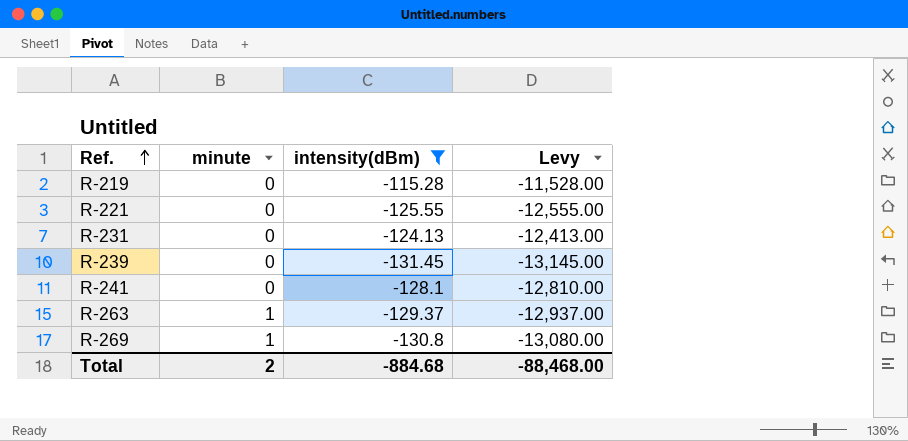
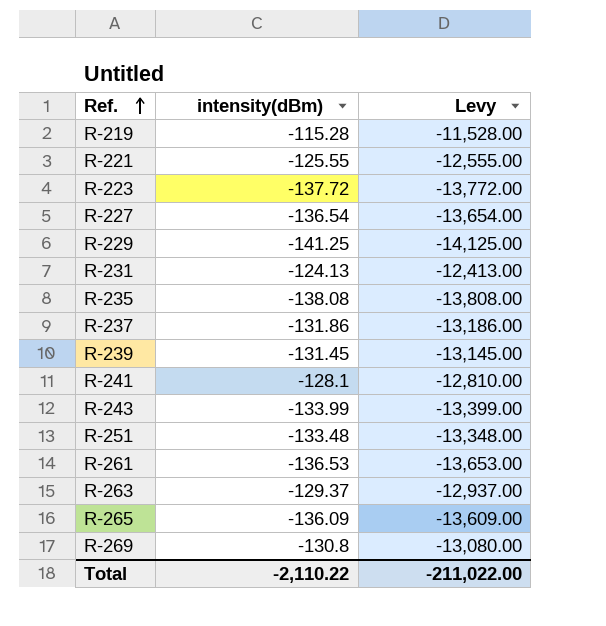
filter: intensity(dBm) >= -131.45 -> none
column minute | position: 2 -> none
Total | intensity(dBm): -884.68 -> -2,110.22
Total | Levy: -88,468.00 -> -211,022.00

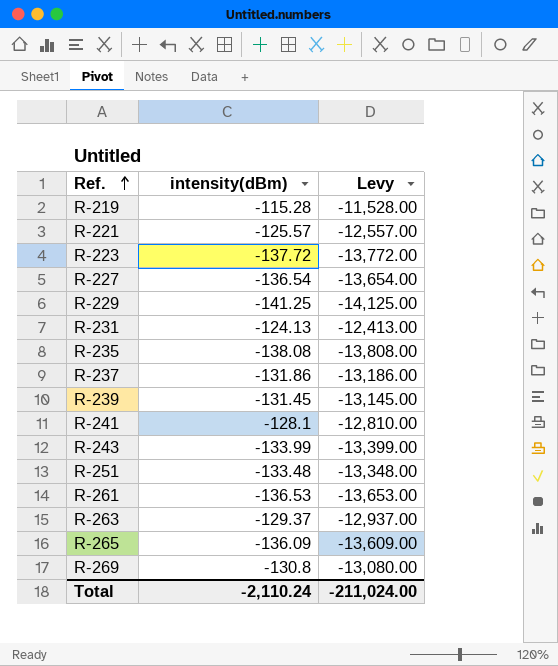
R-221 | intensity(dBm): -125.55 -> -125.57
R-221 | Levy: -12,555.00 -> -12,557.00
Total | intensity(dBm): -2,110.22 -> -2,110.24
Total | Levy: -211,022.00 -> -211,024.00

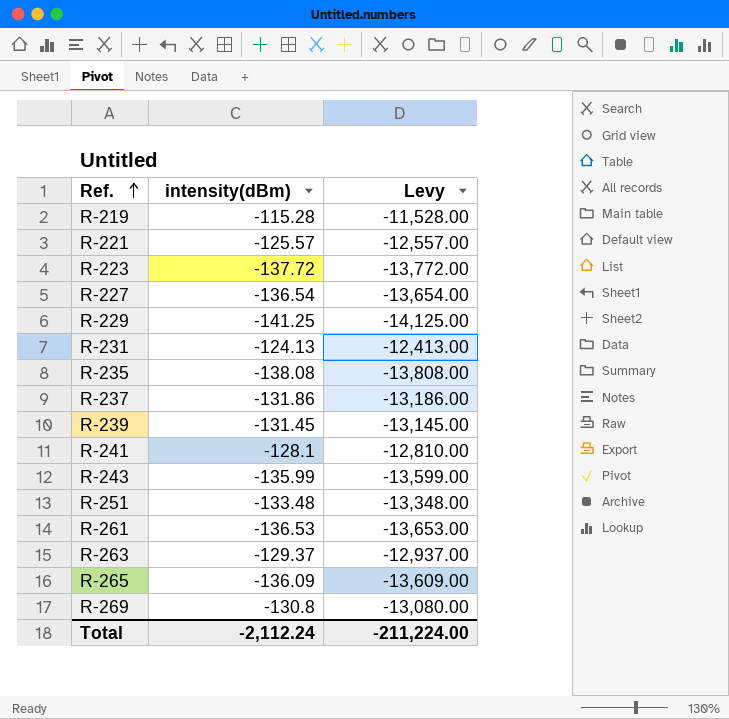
R-243 | intensity(dBm): -133.99 -> -135.99
R-243 | Levy: -13,399.00 -> -13,599.00
Total | intensity(dBm): -2,110.24 -> -2,112.24
Total | Levy: -211,024.00 -> -211,224.00

